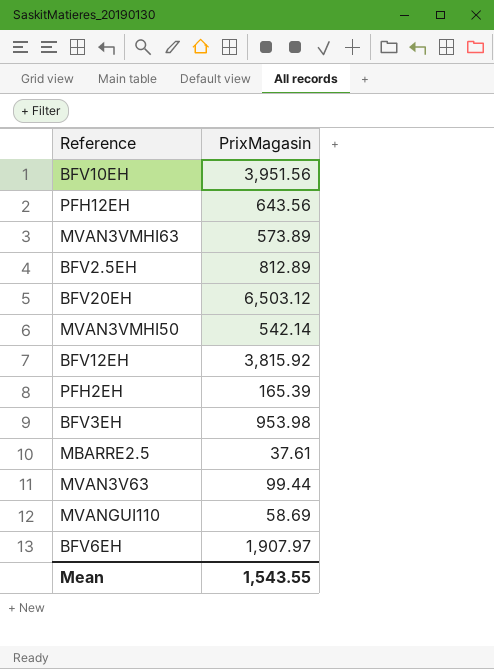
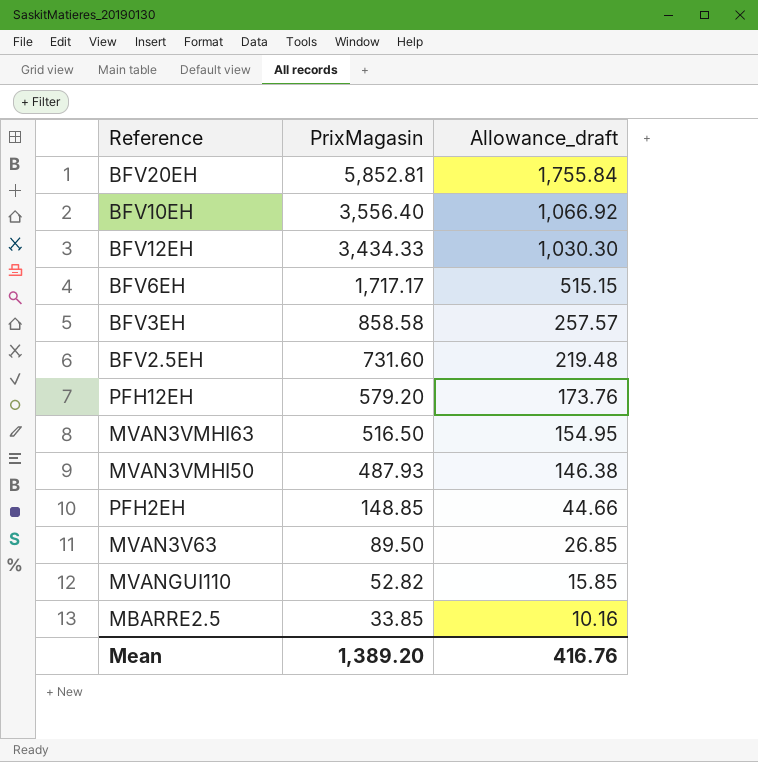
row order: none -> PrixMagasin descending
column Allowance_draft | formula: none -> [PrixMagasin] * 0.3
BFV20EH | PrixMagasin: 6,503.12 -> 5,852.81
BFV10EH | PrixMagasin: 3,951.56 -> 3,556.40
BFV12EH | PrixMagasin: 3,815.92 -> 3,434.33
BFV6EH | PrixMagasin: 1,907.97 -> 1,717.17
BFV3EH | PrixMagasin: 953.98 -> 858.58
BFV2.5EH | PrixMagasin: 812.89 -> 731.60
PFH12EH | PrixMagasin: 643.56 -> 579.20
MVAN3VMHI63 | PrixMagasin: 573.89 -> 516.50
MVAN3VMHI50 | PrixMagasin: 542.14 -> 487.93
PFH2EH | PrixMagasin: 165.39 -> 148.85
MVAN3V63 | PrixMagasin: 99.44 -> 89.50
MVANGUI110 | PrixMagasin: 58.69 -> 52.82
MBARRE2.5 | PrixMagasin: 37.61 -> 33.85
Mean | PrixMagasin: 1,543.55 -> 1,389.20

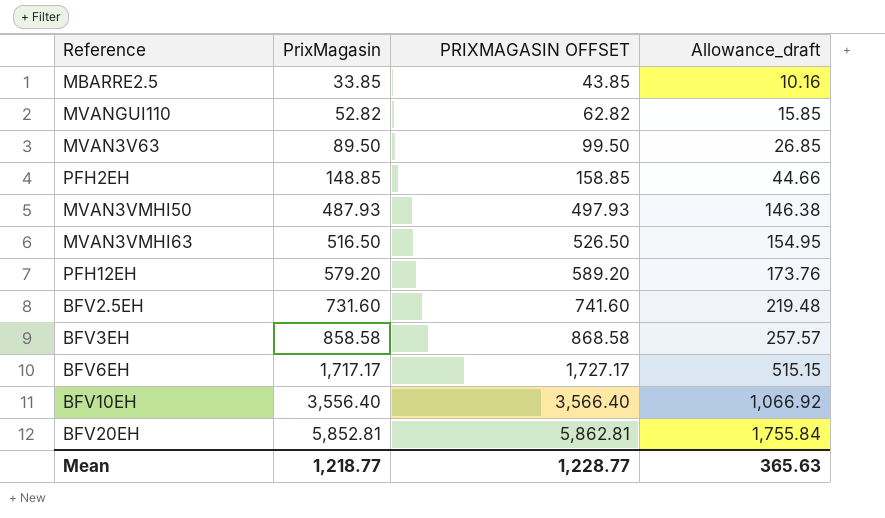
row order: PrixMagasin descending -> PrixMagasin ascending
column PRIXMAGASIN OFFSET | formula: none -> [PrixMagasin] + 10
row BFV12EH: 3,434.33 | 1,030.30 -> none
Mean | PrixMagasin: 1,389.20 -> 1,218.77
Mean | Allowance_draft: 416.76 -> 365.63

